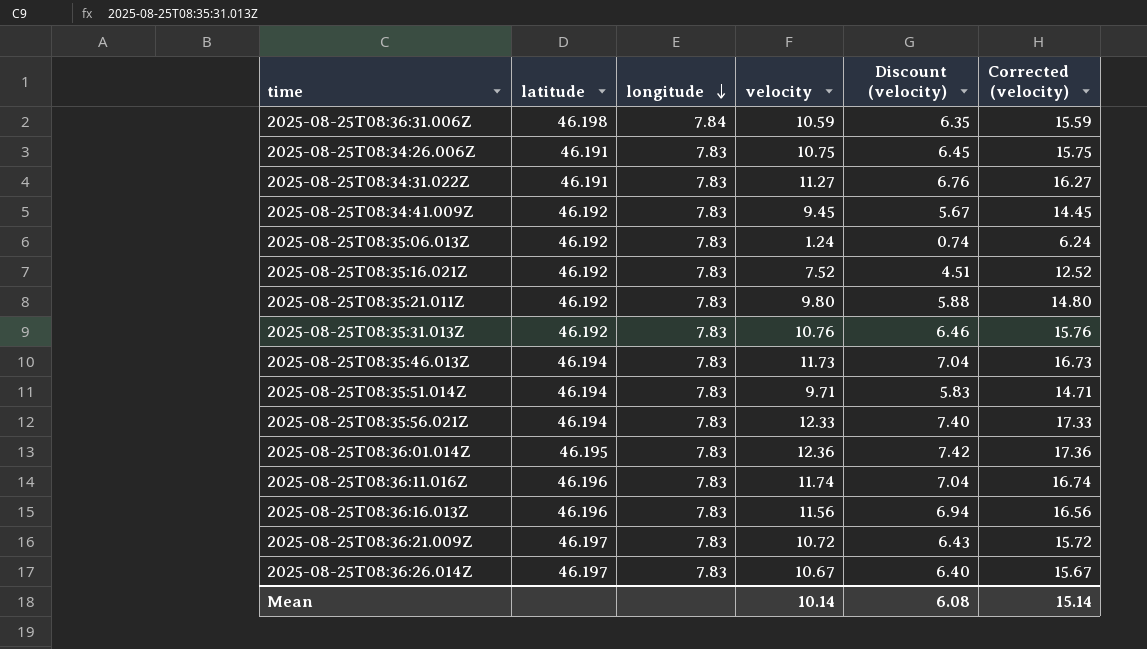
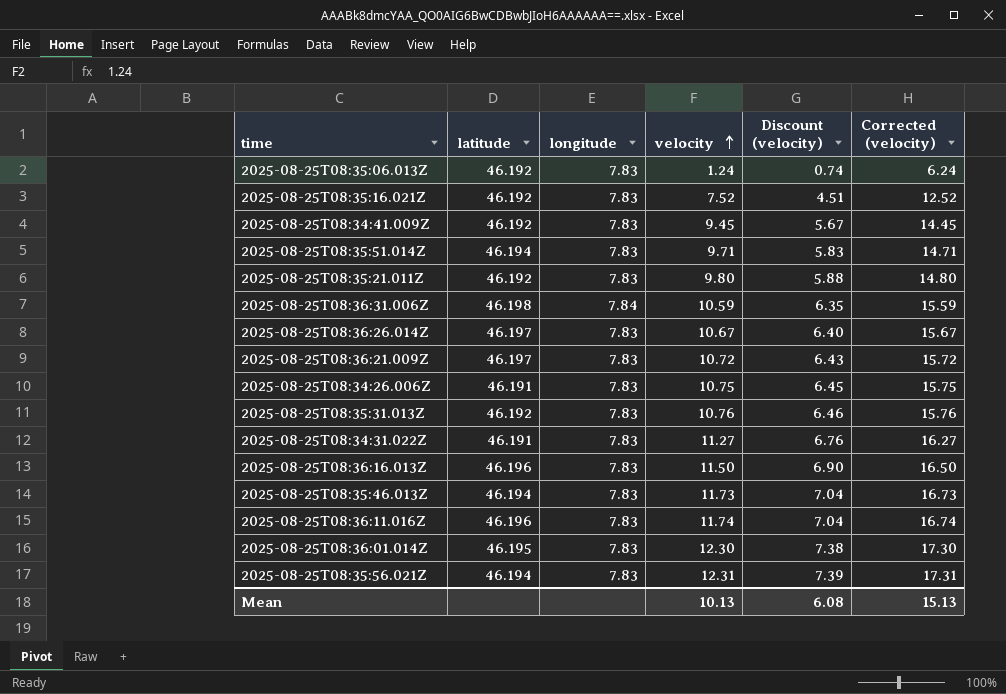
row order: longitude descending -> velocity ascending
2025-08-25T08:36:16.013Z | velocity: 11.56 -> 11.50
2025-08-25T08:36:16.013Z | Discount (velocity): 6.94 -> 6.90
2025-08-25T08:36:16.013Z | Corrected (velocity): 16.56 -> 16.50
2025-08-25T08:36:01.014Z | velocity: 12.36 -> 12.30
2025-08-25T08:36:01.014Z | Discount (velocity): 7.42 -> 7.38
2025-08-25T08:36:01.014Z | Corrected (velocity): 17.36 -> 17.30
2025-08-25T08:35:56.021Z | velocity: 12.33 -> 12.31
2025-08-25T08:35:56.021Z | Discount (velocity): 7.40 -> 7.39
2025-08-25T08:35:56.021Z | Corrected (velocity): 17.33 -> 17.31
Mean | velocity: 10.14 -> 10.13
Mean | Corrected (velocity): 15.14 -> 15.13

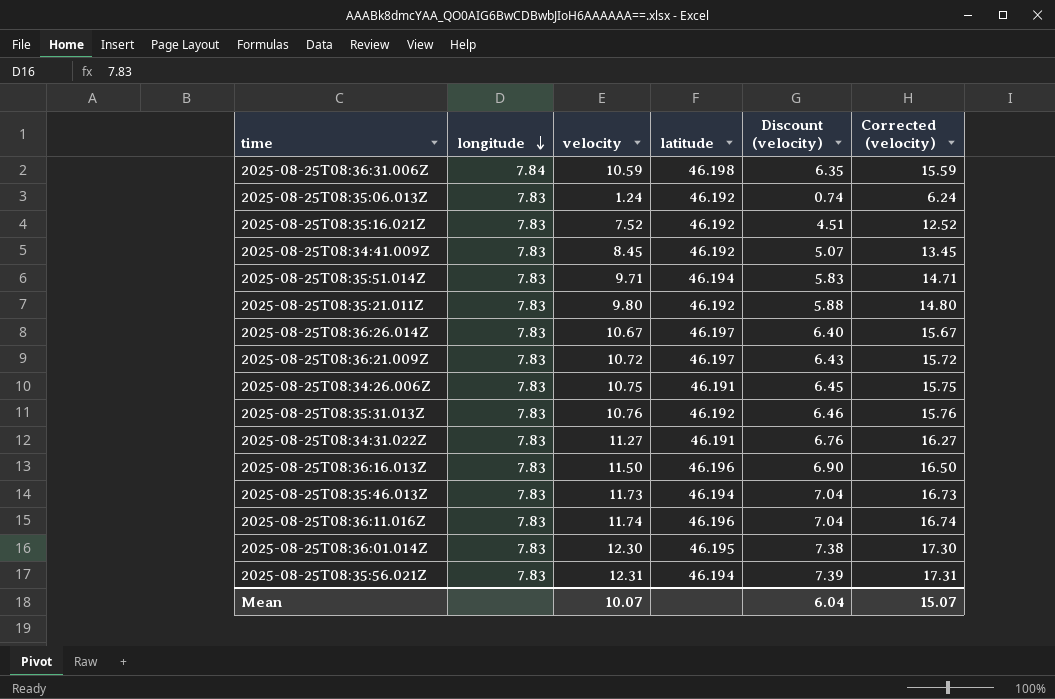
row order: velocity ascending -> longitude descending
column latitude | position: 2 -> 4
2025-08-25T08:34:41.009Z | velocity: 9.45 -> 8.45
2025-08-25T08:34:41.009Z | Discount (velocity): 5.67 -> 5.07
2025-08-25T08:34:41.009Z | Corrected (velocity): 14.45 -> 13.45
Mean | velocity: 10.13 -> 10.07
Mean | Discount (velocity): 6.08 -> 6.04
Mean | Corrected (velocity): 15.13 -> 15.07

